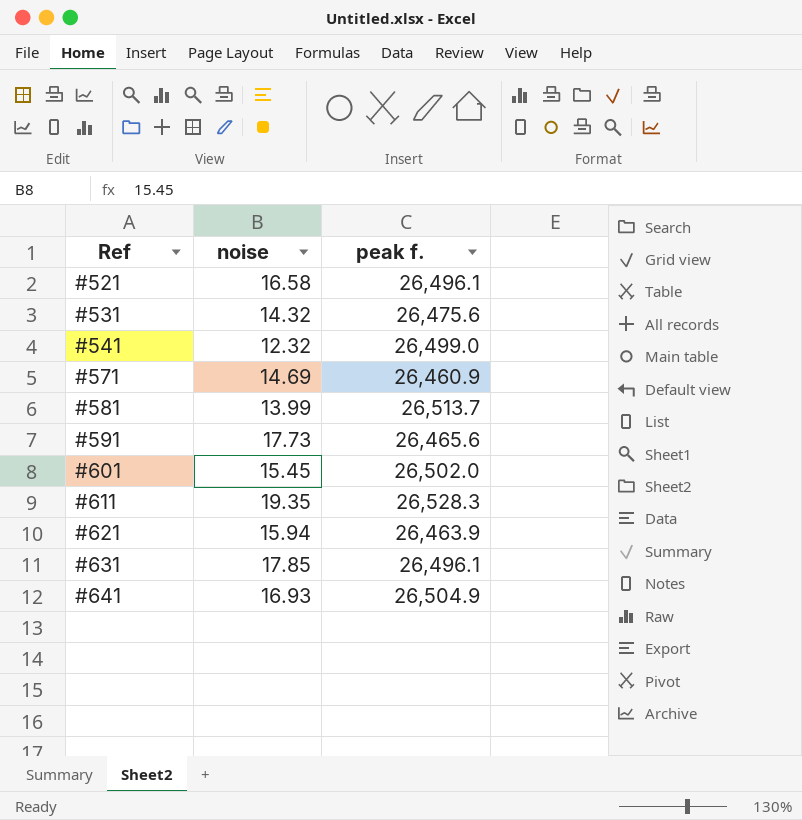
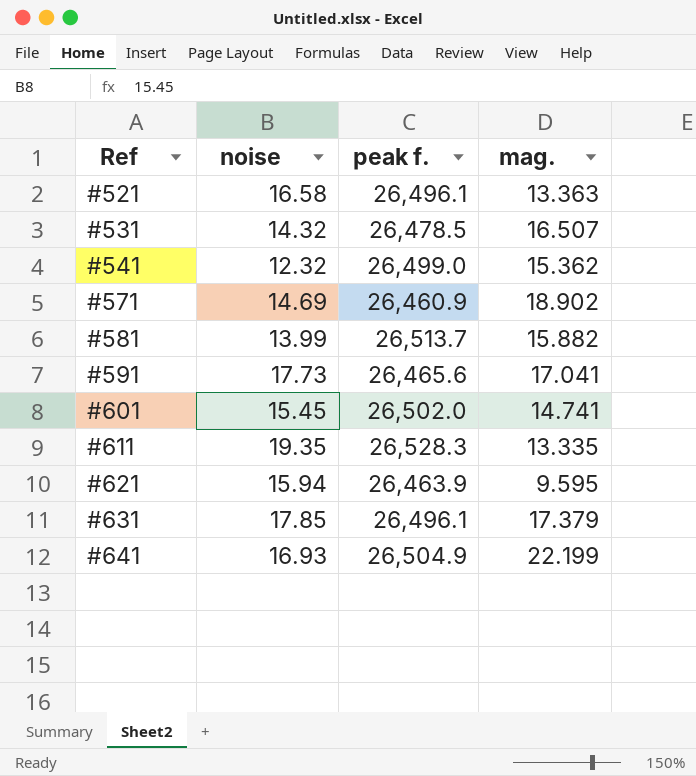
column mag. | position: none -> 4
#531 | peak f.: 26,475.6 -> 26,478.5

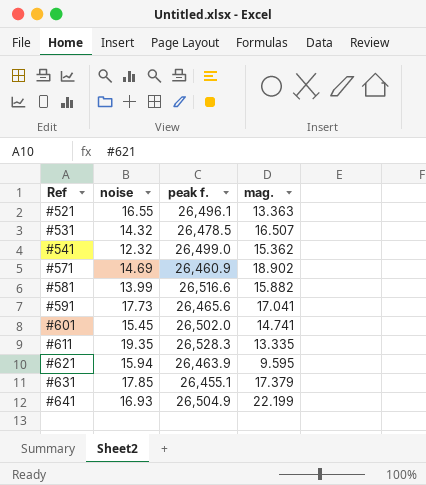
#521 | noise: 16.58 -> 16.55
#581 | peak f.: 26,513.7 -> 26,516.6
#631 | peak f.: 26,496.1 -> 26,455.1

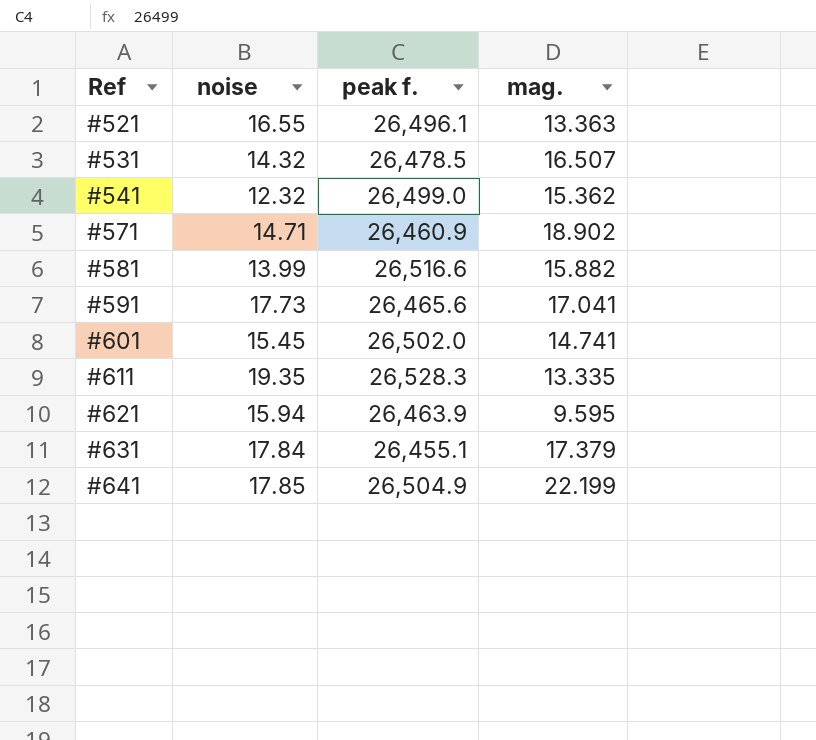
#571 | noise: 14.69 -> 14.71
#631 | noise: 17.85 -> 17.84
#641 | noise: 16.93 -> 17.85

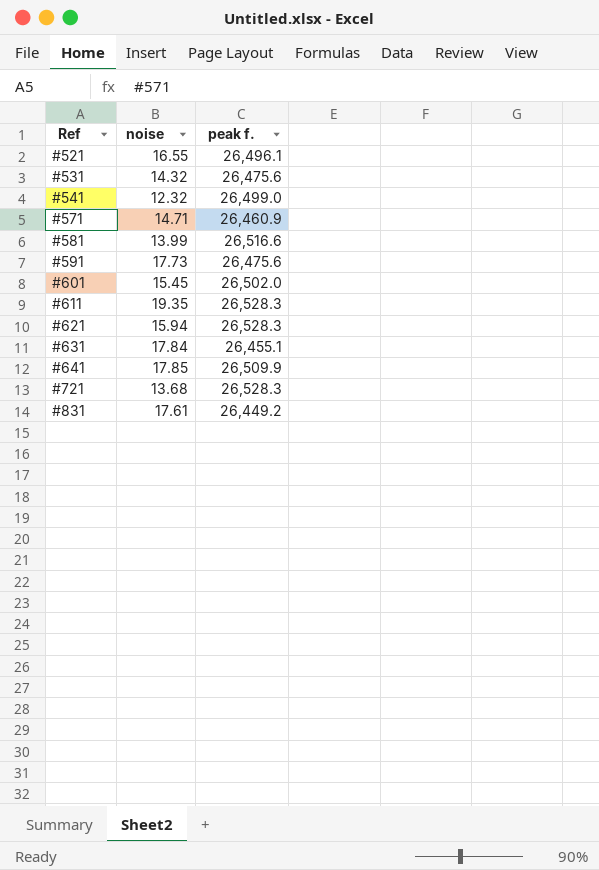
column mag. | position: 4 -> none
#531 | peak f.: 26,478.5 -> 26,475.6
#591 | peak f.: 26,465.6 -> 26,475.6
#621 | peak f.: 26,463.9 -> 26,528.3
#641 | peak f.: 26,504.9 -> 26,509.9
row #721: none -> 13.68 | 26,528.3
row #831: none -> 17.61 | 26,449.2

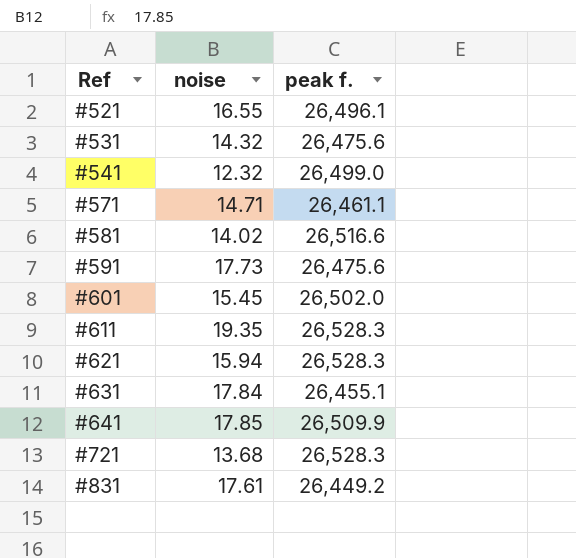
#571 | peak f.: 26,460.9 -> 26,461.1
#581 | noise: 13.99 -> 14.02

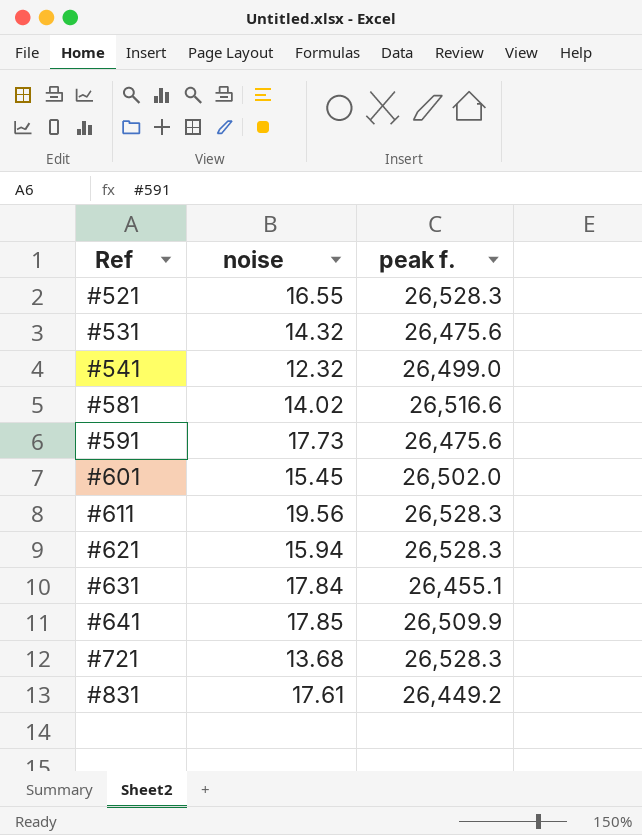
row #571: 14.71 | 26,461.1 -> none
#521 | peak f.: 26,496.1 -> 26,528.3
#611 | noise: 19.35 -> 19.56

